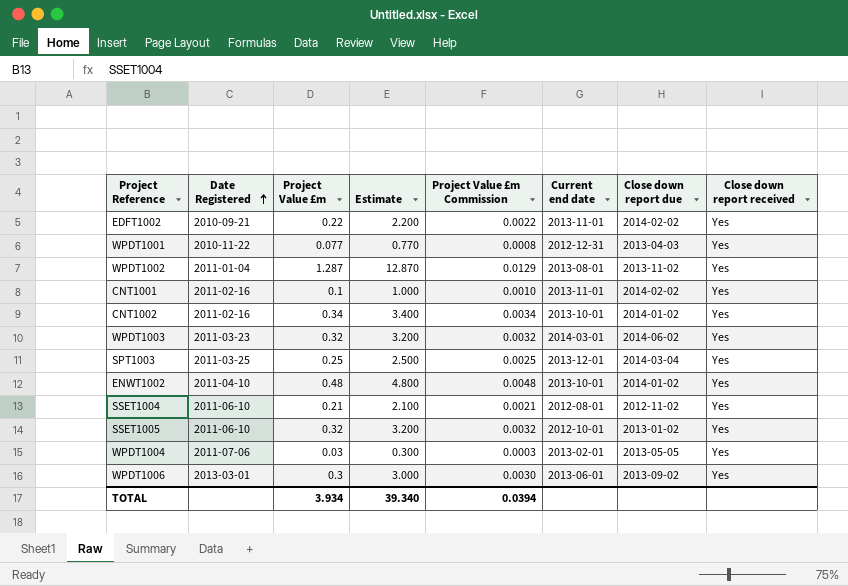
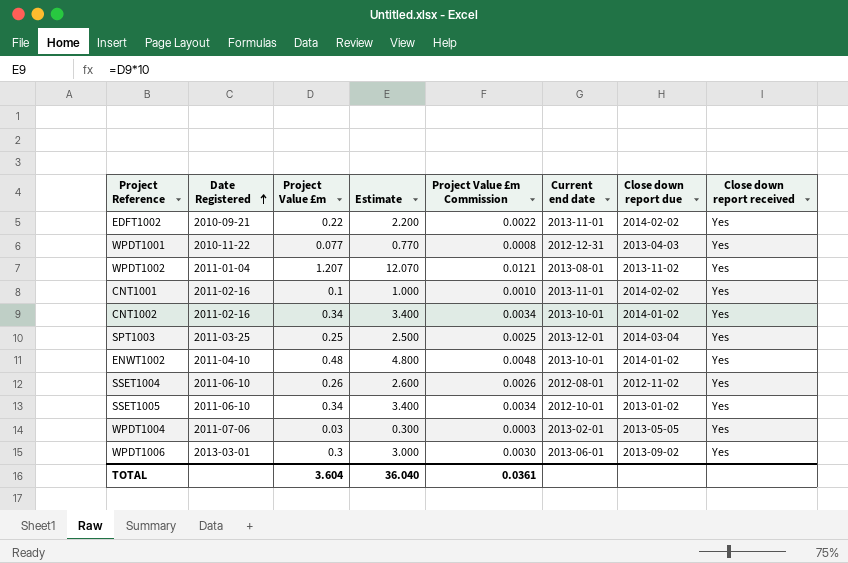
row WPDT1003: 2011-03-23 | 0.32 | 3.200 | 0.0032 | 2014-03-01 | 2014-06-02 | Yes -> none
WPDT1002 | Project Value £m: 1.287 -> 1.207
WPDT1002 | Estimate: 12.870 -> 12.070
WPDT1002 | Project Value £m Commission: 0.0129 -> 0.0121
SSET1004 | Project Value £m: 0.21 -> 0.26
SSET1004 | Estimate: 2.100 -> 2.600
SSET1004 | Project Value £m Commission: 0.0021 -> 0.0026
SSET1005 | Project Value £m: 0.32 -> 0.34
SSET1005 | Estimate: 3.200 -> 3.400
SSET1005 | Project Value £m Commission: 0.0032 -> 0.0034
TOTAL | Project Value £m: 3.934 -> 3.604
TOTAL | Estimate: 39.340 -> 36.040
TOTAL | Project Value £m Commission: 0.0394 -> 0.0361

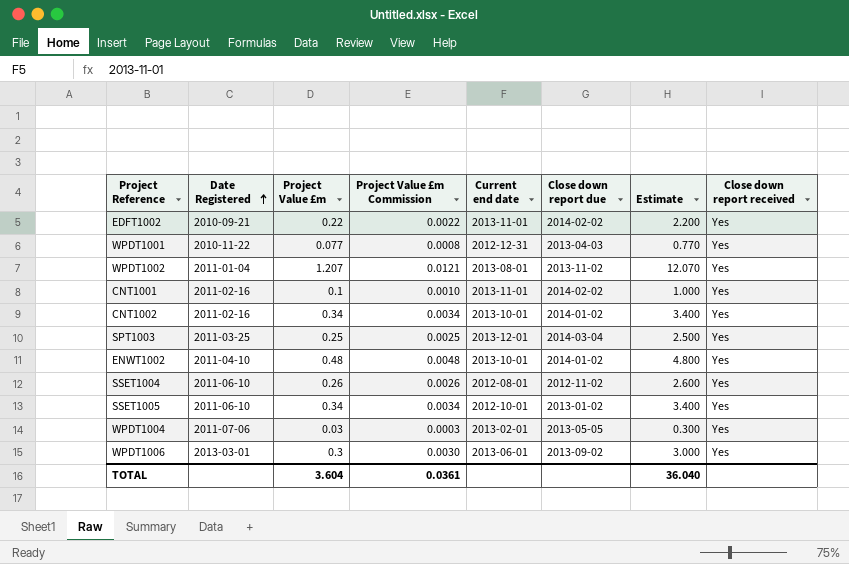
column Estimate | position: 4 -> 7

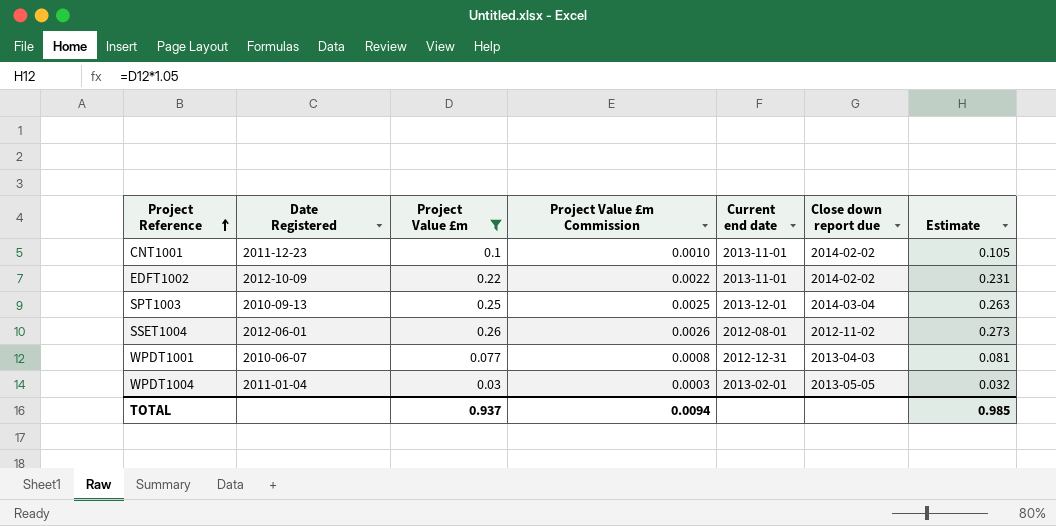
filter: none -> Project Value £m <= 0.26
row order: Date Registered ascending -> Project Reference ascending
column Close down report received | position: 8 -> none
column Estimate | formula: [Project Value £m] * 10 -> [Project Value £m] * 1.05
CNT1001 | Date Registered: 2011-02-16 -> 2011-12-23
EDFT1002 | Date Registered: 2010-09-21 -> 2012-10-09
SPT1003 | Date Registered: 2011-03-25 -> 2010-09-13
SSET1004 | Date Registered: 2011-06-10 -> 2012-06-01
WPDT1001 | Date Registered: 2010-11-22 -> 2010-06-07
WPDT1004 | Date Registered: 2011-07-06 -> 2011-01-04
TOTAL | Project Value £m: 3.604 -> 0.937
TOTAL | Project Value £m Commission: 0.0361 -> 0.0094
TOTAL | Estimate: 36.040 -> 0.985

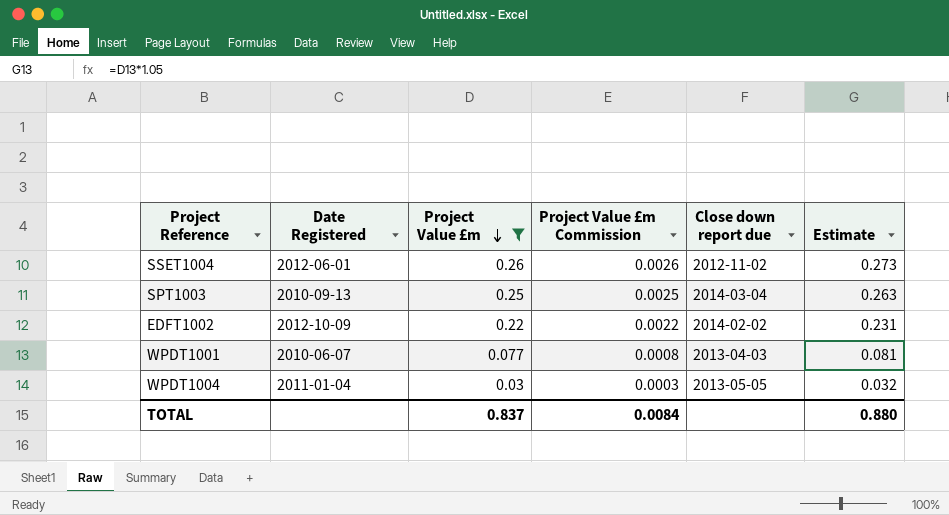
row order: Project Reference ascending -> Project Value £m descending
column Current end date | position: 5 -> none
row CNT1001: 2011-12-23 | 0.1 | 0.0010 | 2013-11-01 | 2014-02-02 | 0.105 -> none
TOTAL | Project Value £m: 0.937 -> 0.837
TOTAL | Project Value £m Commission: 0.0094 -> 0.0084
TOTAL | Estimate: 0.985 -> 0.880

